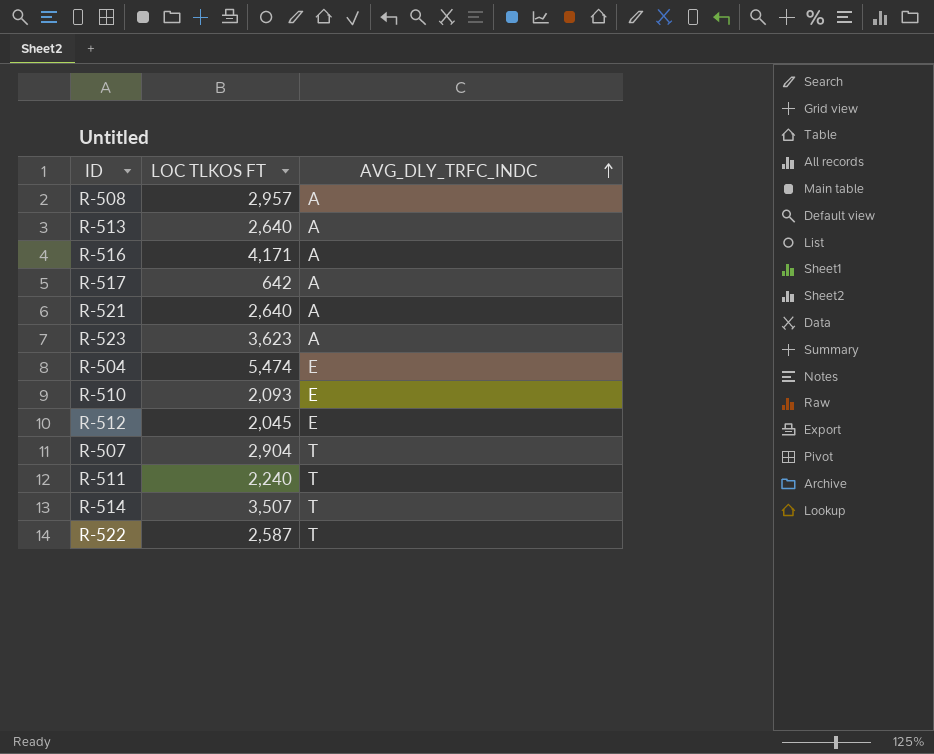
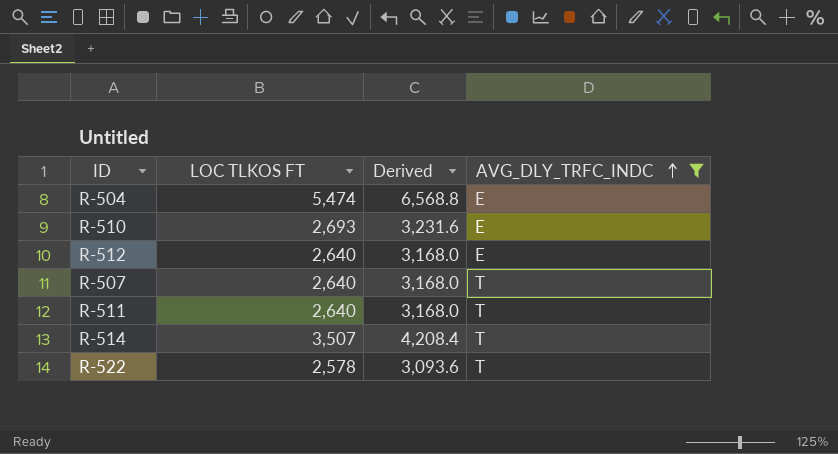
filter: none -> AVG_DLY_TRFC_INDC != A
column Derived | formula: none -> [LOC TLKOS FT] * 1.2
R-510 | LOC TLKOS FT: 2,093 -> 2,693
R-512 | LOC TLKOS FT: 2,045 -> 2,640
R-507 | LOC TLKOS FT: 2,904 -> 2,640
R-511 | LOC TLKOS FT: 2,240 -> 2,640
R-522 | LOC TLKOS FT: 2,587 -> 2,578

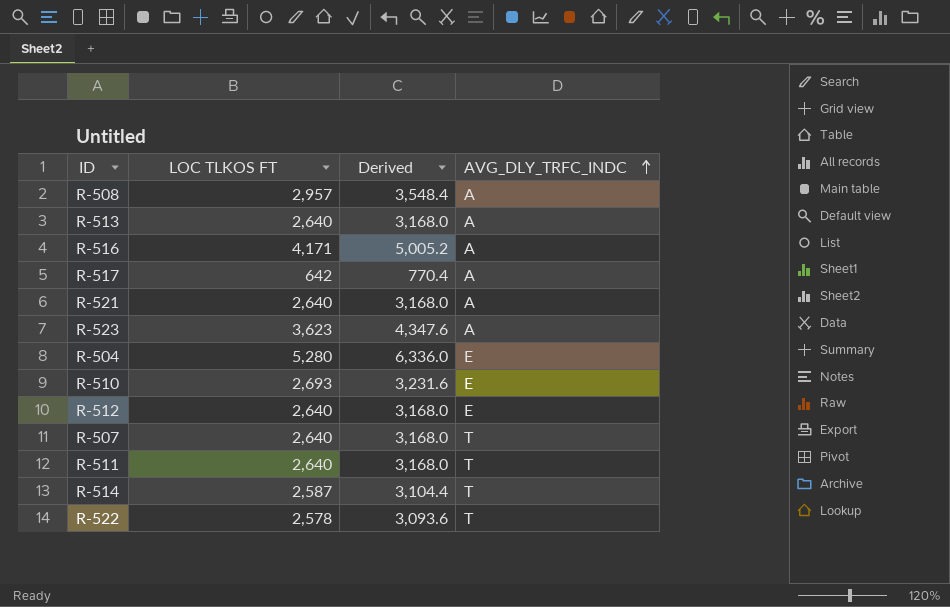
filter: AVG_DLY_TRFC_INDC != A -> none
R-504 | LOC TLKOS FT: 5,474 -> 5,280
R-504 | Derived: 6,568.8 -> 6,336.0
R-514 | LOC TLKOS FT: 3,507 -> 2,587
R-514 | Derived: 4,208.4 -> 3,104.4

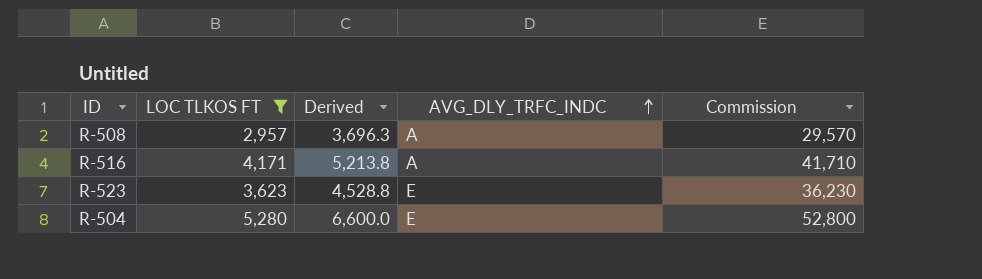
filter: none -> LOC TLKOS FT >= 2,957
column Derived | formula: [LOC TLKOS FT] * 1.2 -> [LOC TLKOS FT] * 1.25
column Commission | formula: none -> [LOC TLKOS FT] * 10
R-523 | AVG_DLY_TRFC_INDC: A -> E

